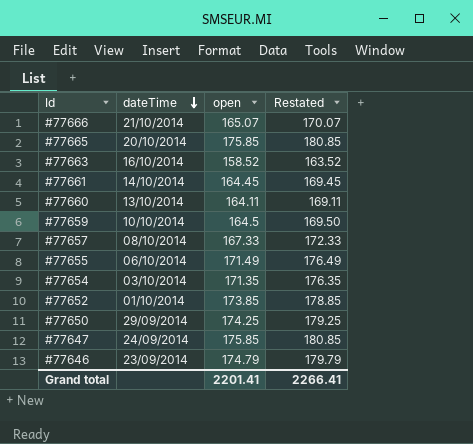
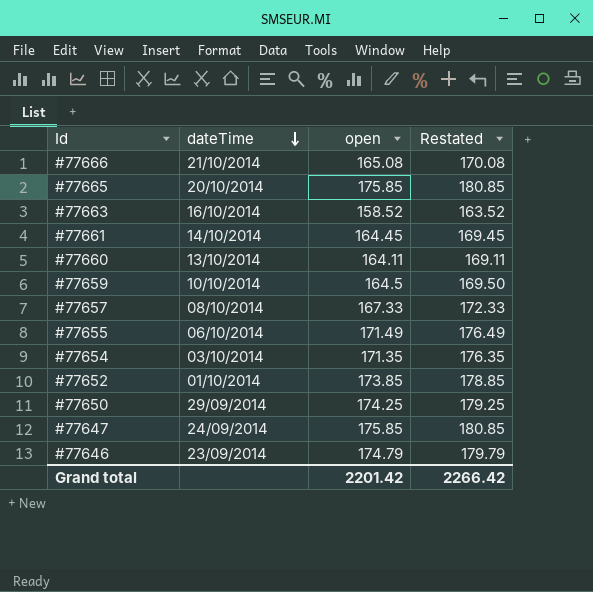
#77666 | open: 165.07 -> 165.08
#77666 | Restated: 170.07 -> 170.08
Grand total | open: 2201.41 -> 2201.42
Grand total | Restated: 2266.41 -> 2266.42

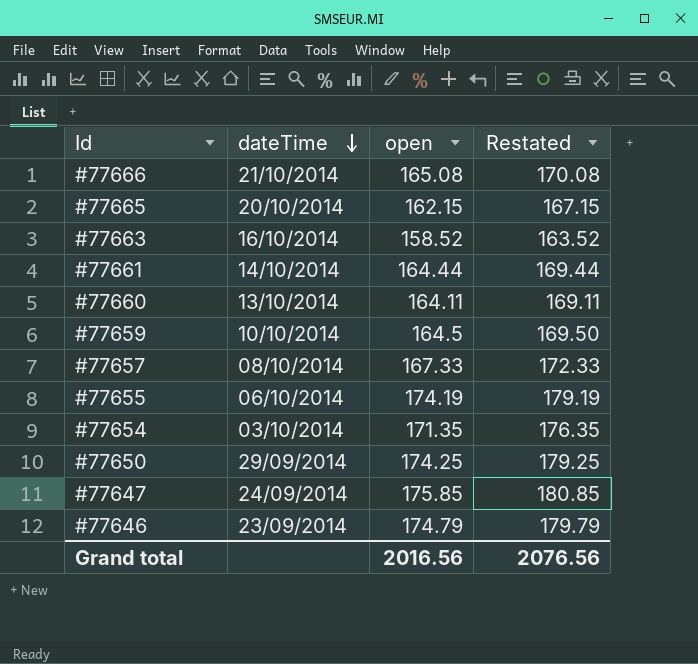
row #77652: 01/10/2014 | 173.85 | 178.85 -> none
#77665 | open: 175.85 -> 162.15
#77665 | Restated: 180.85 -> 167.15
#77661 | open: 164.45 -> 164.44
#77661 | Restated: 169.45 -> 169.44
#77655 | open: 171.49 -> 174.19
#77655 | Restated: 176.49 -> 179.19
Grand total | open: 2201.42 -> 2016.56
Grand total | Restated: 2266.42 -> 2076.56

